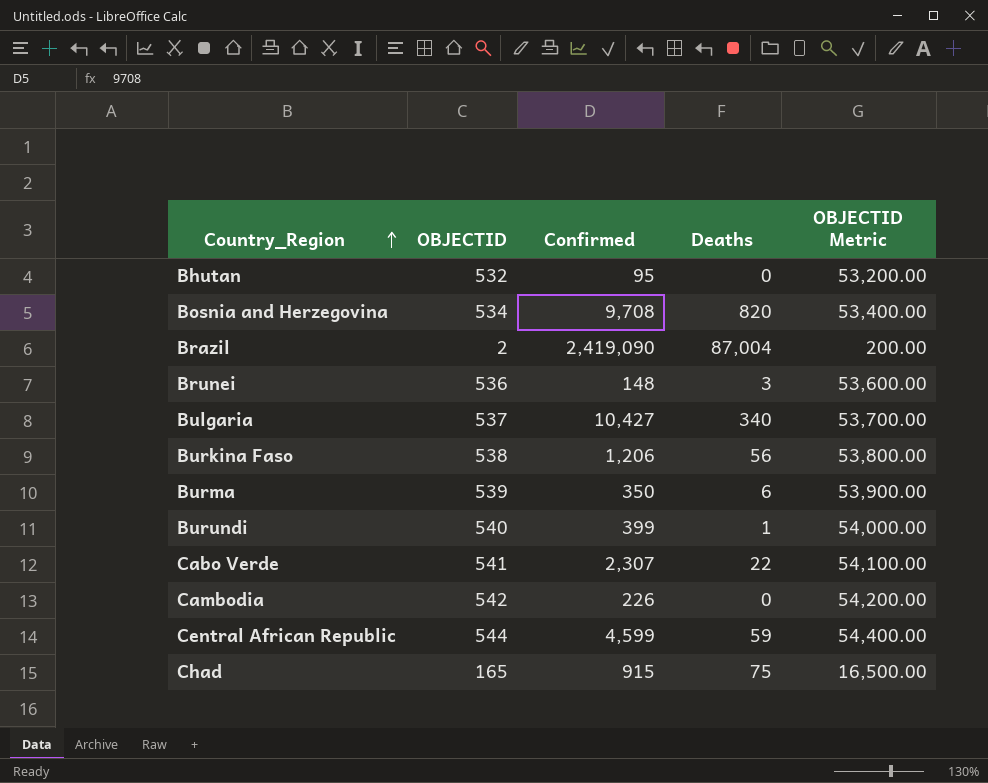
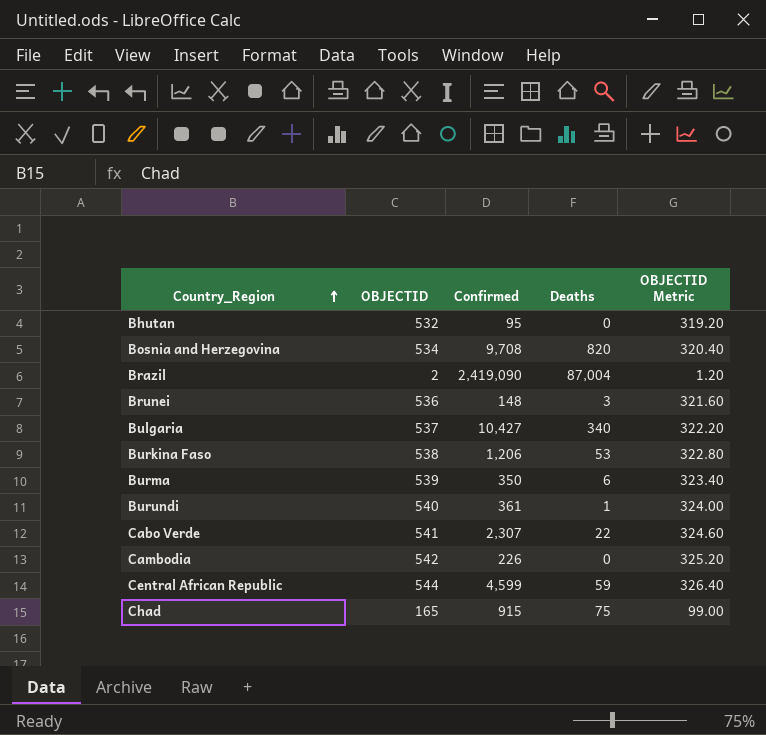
column OBJECTID Metric | formula: [OBJECTID] * 100 -> [OBJECTID] * 0.6
Burkina Faso | Deaths: 56 -> 53
Burundi | Confirmed: 399 -> 361

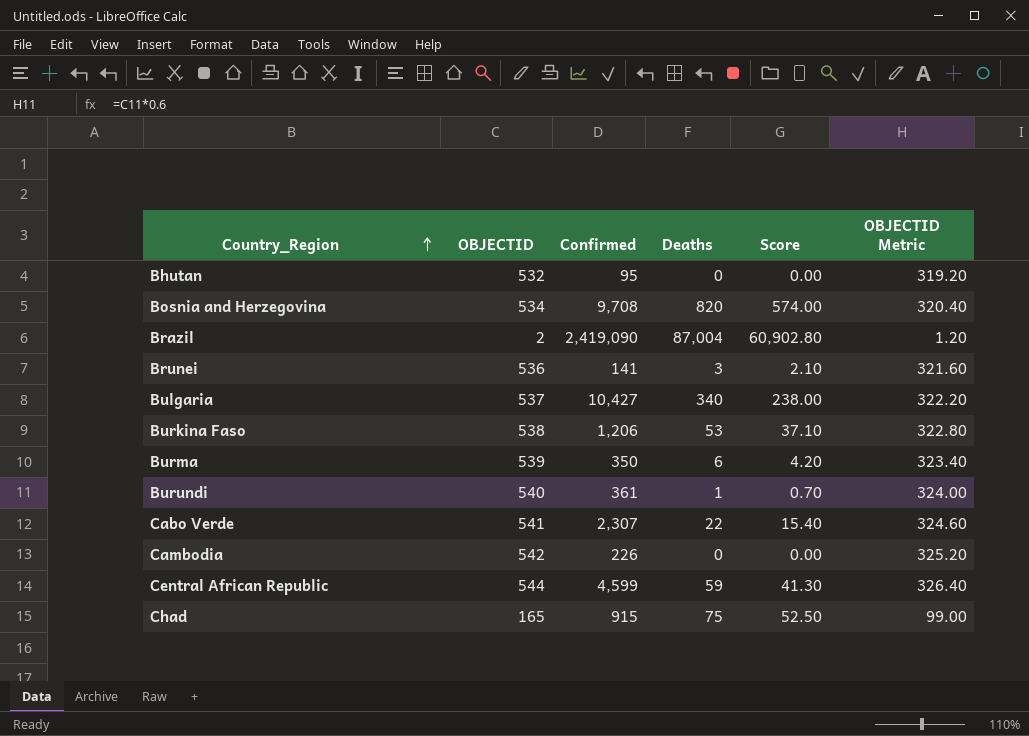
column Score | formula: none -> [Deaths] * 0.7
Brunei | Confirmed: 148 -> 141

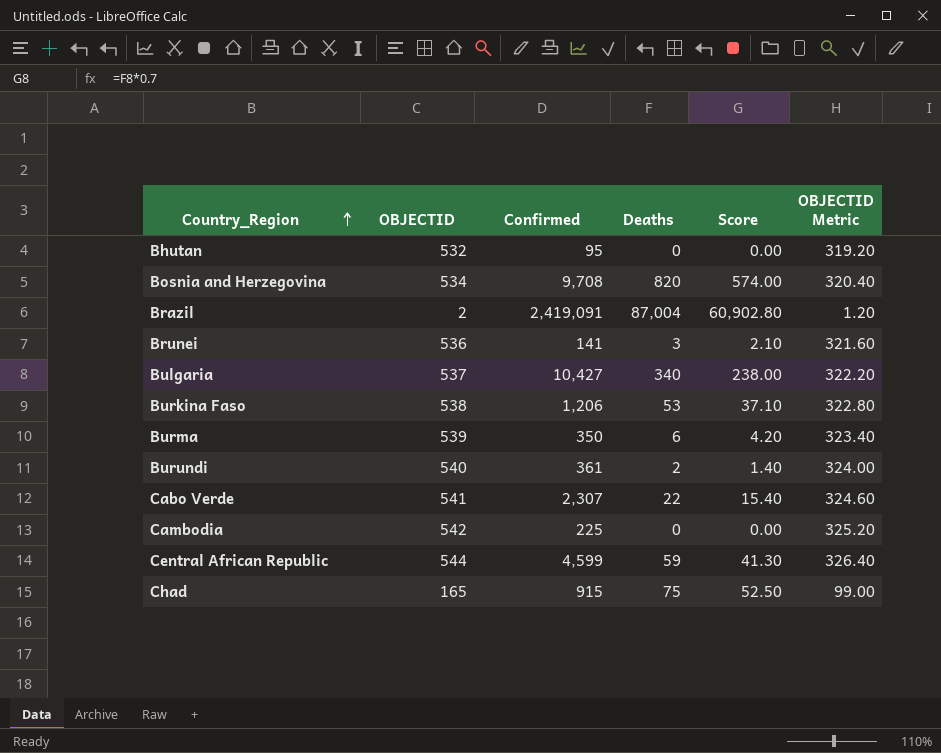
Brazil | Confirmed: 2,419,090 -> 2,419,091
Burundi | Deaths: 1 -> 2
Burundi | Score: 0.70 -> 1.40
Cambodia | Confirmed: 226 -> 225

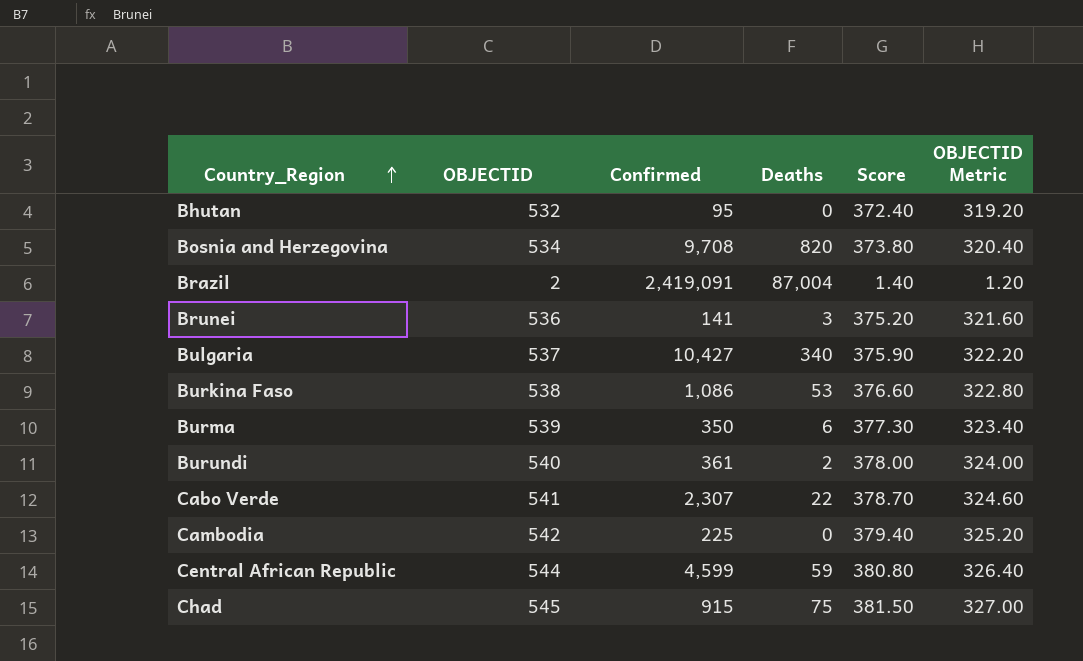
column Score | formula: [Deaths] * 0.7 -> [OBJECTID] * 0.7
Burkina Faso | Confirmed: 1,206 -> 1,086
Chad | OBJECTID: 165 -> 545
Chad | OBJECTID Metric: 99.00 -> 327.00

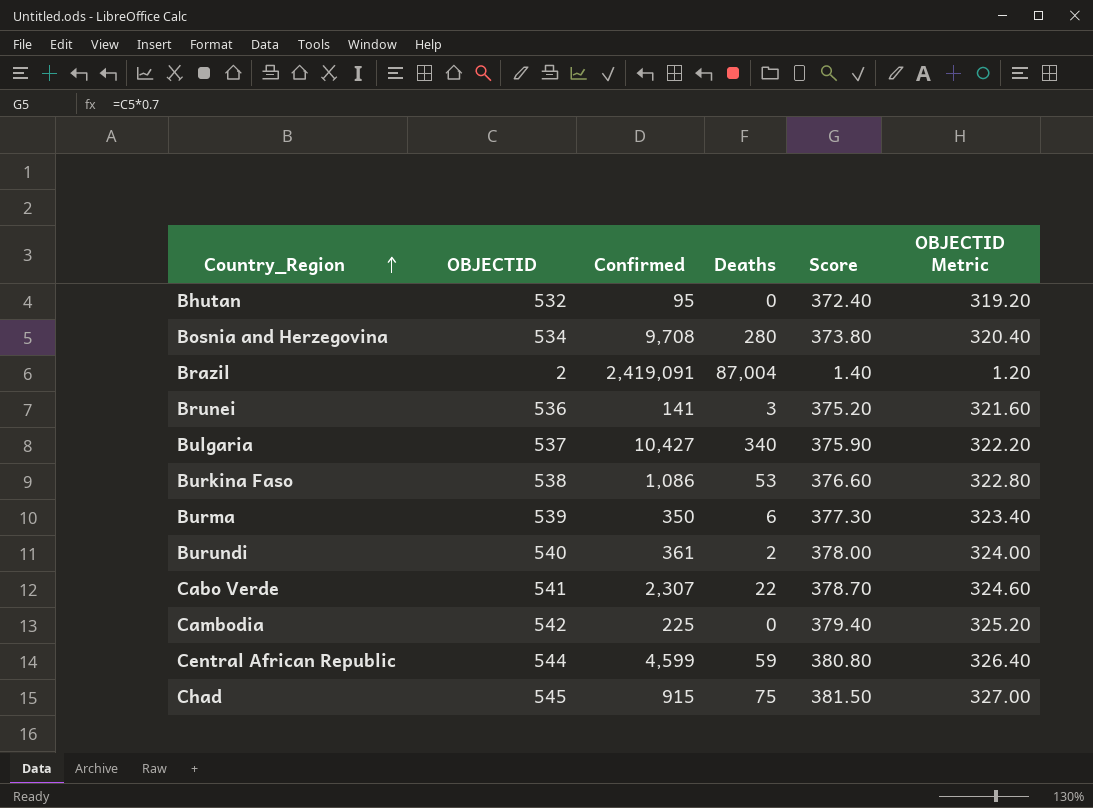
Bosnia and Herzegovina | Deaths: 820 -> 280

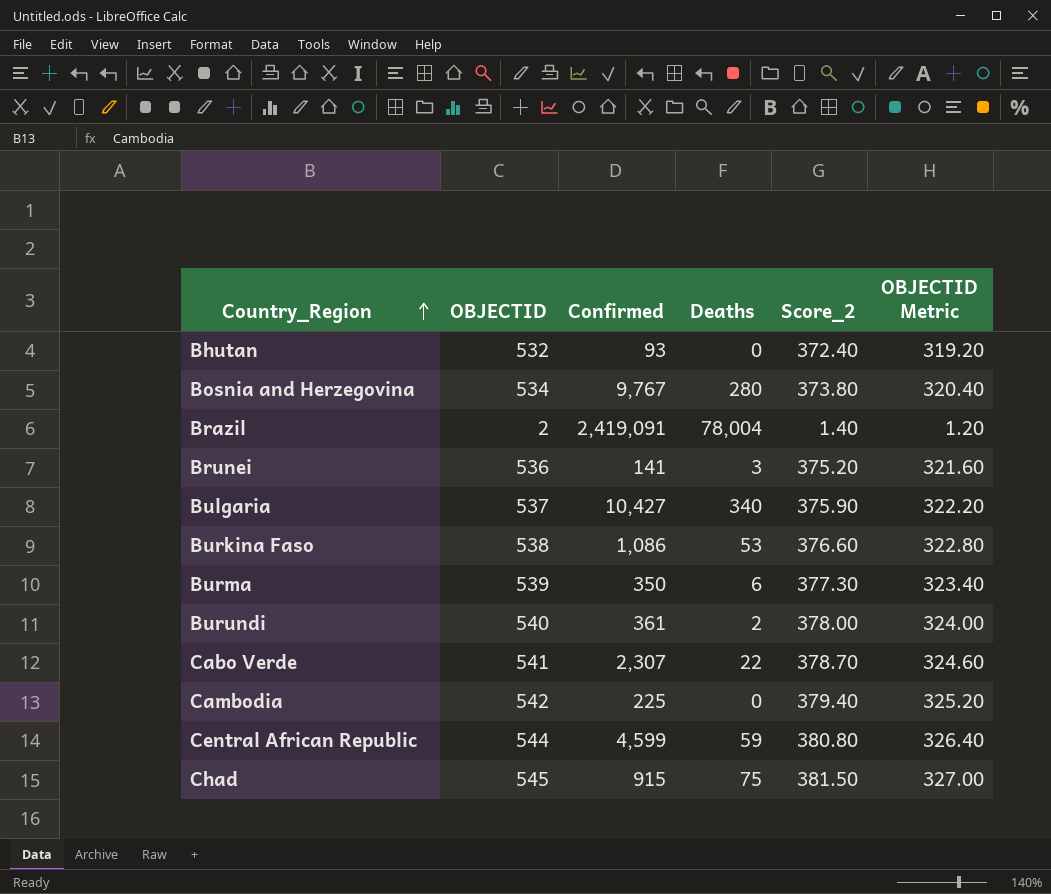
column name: Score -> Score_2
Bhutan | Confirmed: 95 -> 93
Bosnia and Herzegovina | Confirmed: 9,708 -> 9,767
Brazil | Deaths: 87,004 -> 78,004

